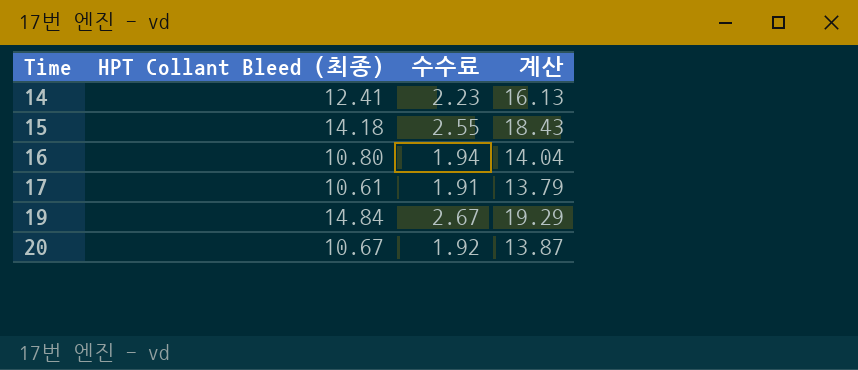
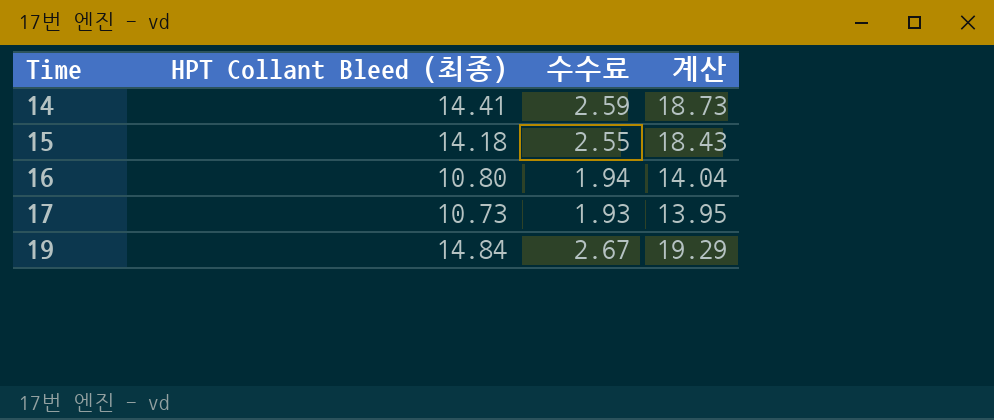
row 20: 10.67 | 1.92 | 13.87 -> none
14 | HPT Collant Bleed (최종): 12.41 -> 14.41
14 | 수수료: 2.23 -> 2.59
14 | 계산: 16.13 -> 18.73
17 | HPT Collant Bleed (최종): 10.61 -> 10.73
17 | 수수료: 1.91 -> 1.93
17 | 계산: 13.79 -> 13.95

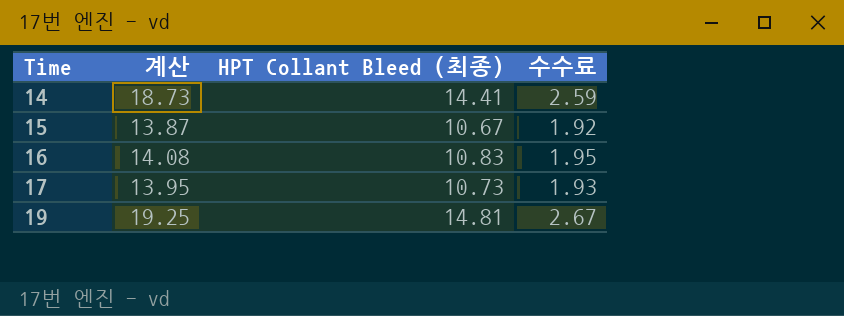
column 계산 | position: 4 -> 2
15 | 계산: 18.43 -> 13.87
15 | HPT Collant Bleed (최종): 14.18 -> 10.67
15 | 수수료: 2.55 -> 1.92
16 | 계산: 14.04 -> 14.08
16 | HPT Collant Bleed (최종): 10.80 -> 10.83
16 | 수수료: 1.94 -> 1.95
19 | 계산: 19.29 -> 19.25
19 | HPT Collant Bleed (최종): 14.84 -> 14.81

